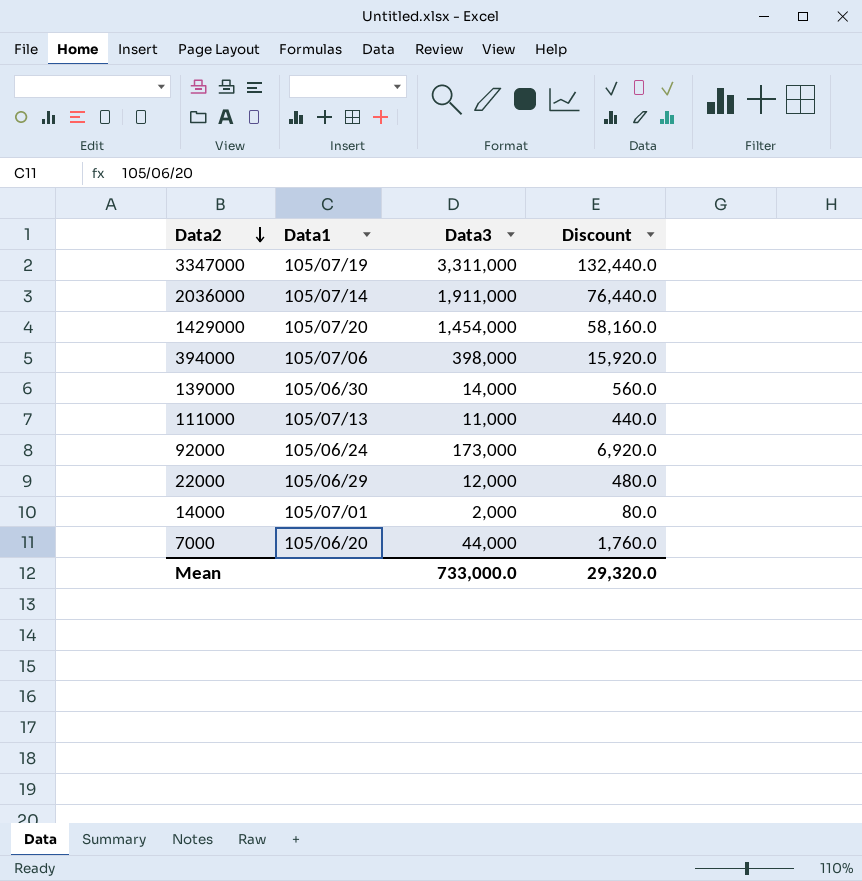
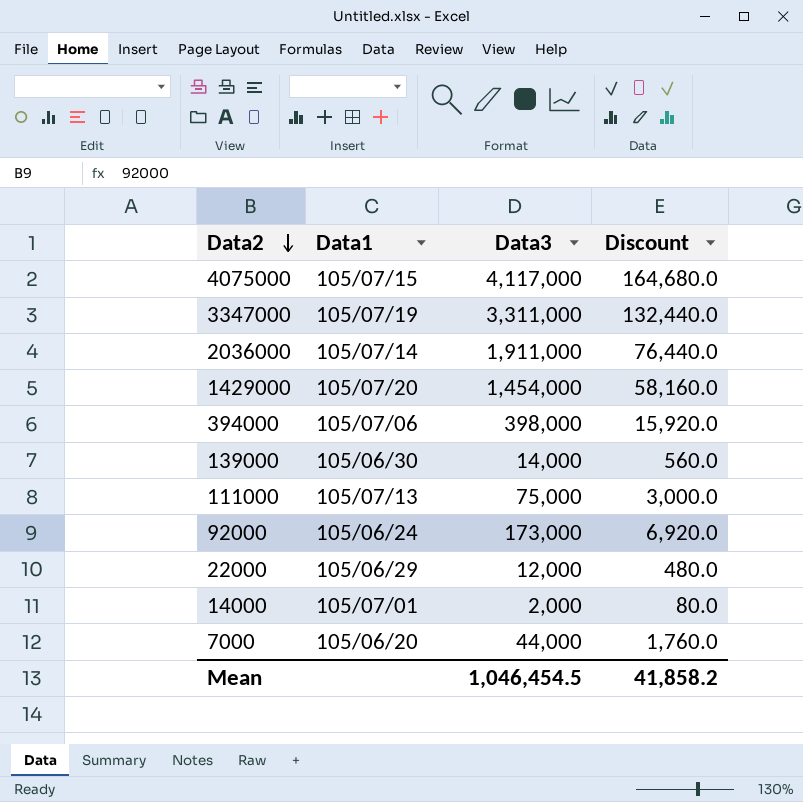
row 4075000: none -> 105/07/15 | 4,117,000 | 164,680.0
111000 | Data3: 11,000 -> 75,000
111000 | Discount: 440.0 -> 3,000.0
Mean | Data3: 733,000.0 -> 1,046,454.5
Mean | Discount: 29,320.0 -> 41,858.2

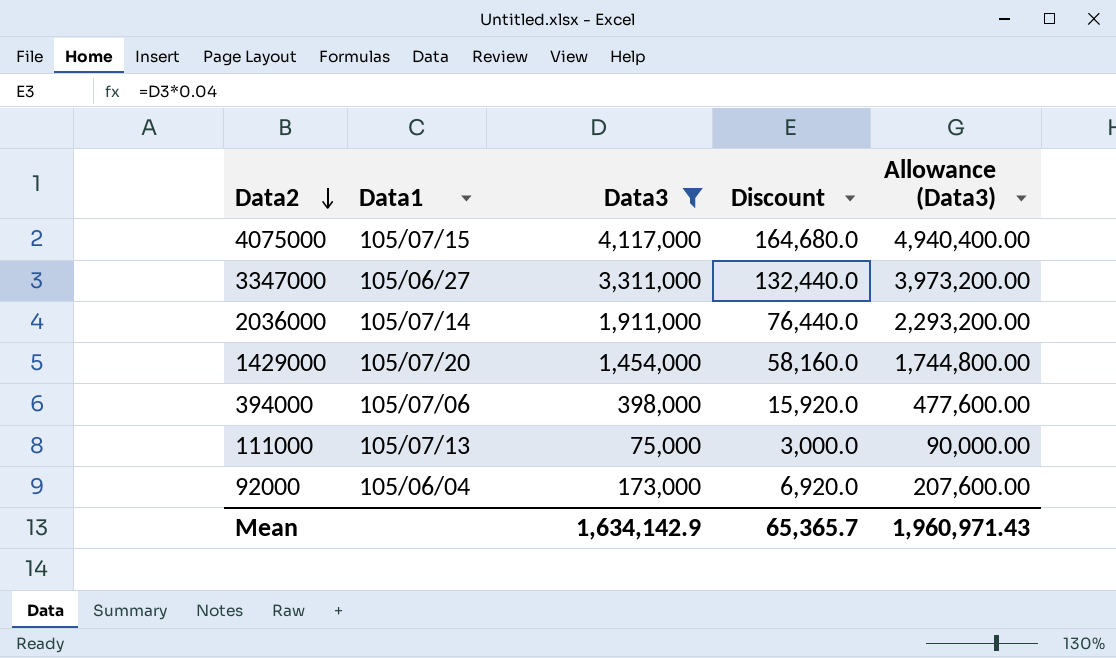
filter: none -> Data3 >= 75,000
column Allowance (Data3) | formula: none -> [Data3] * 1.2
3347000 | Data1: 105/07/19 -> 105/06/27
92000 | Data1: 105/06/24 -> 105/06/04
Mean | Data3: 1,046,454.5 -> 1,634,142.9
Mean | Discount: 41,858.2 -> 65,365.7

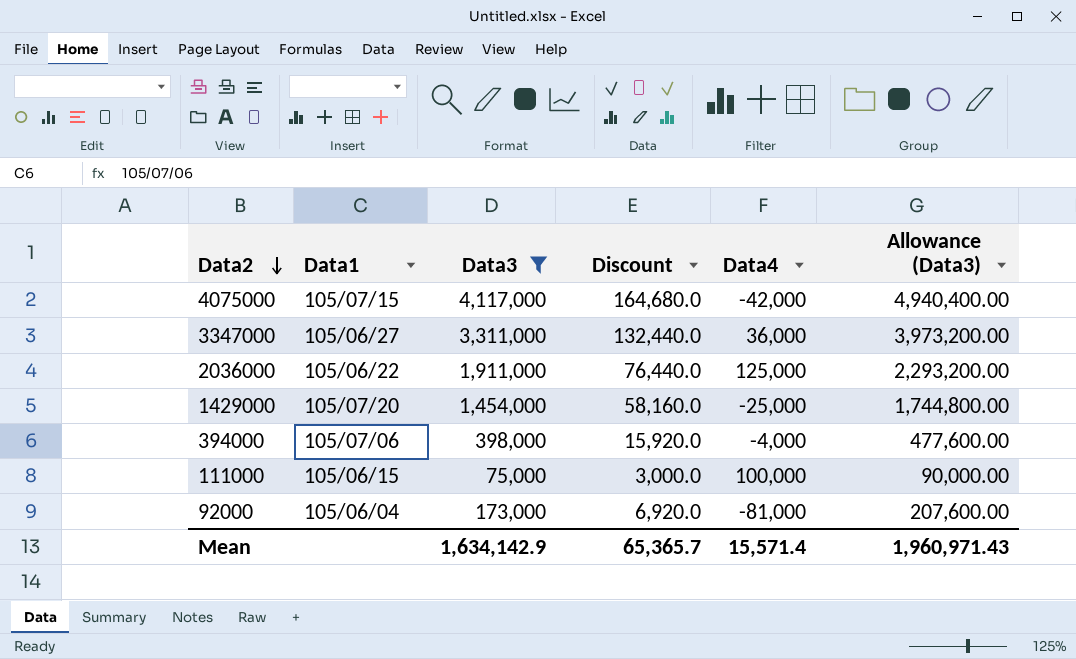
column Data4 | position: none -> 5
2036000 | Data1: 105/07/14 -> 105/06/22
111000 | Data1: 105/07/13 -> 105/06/15

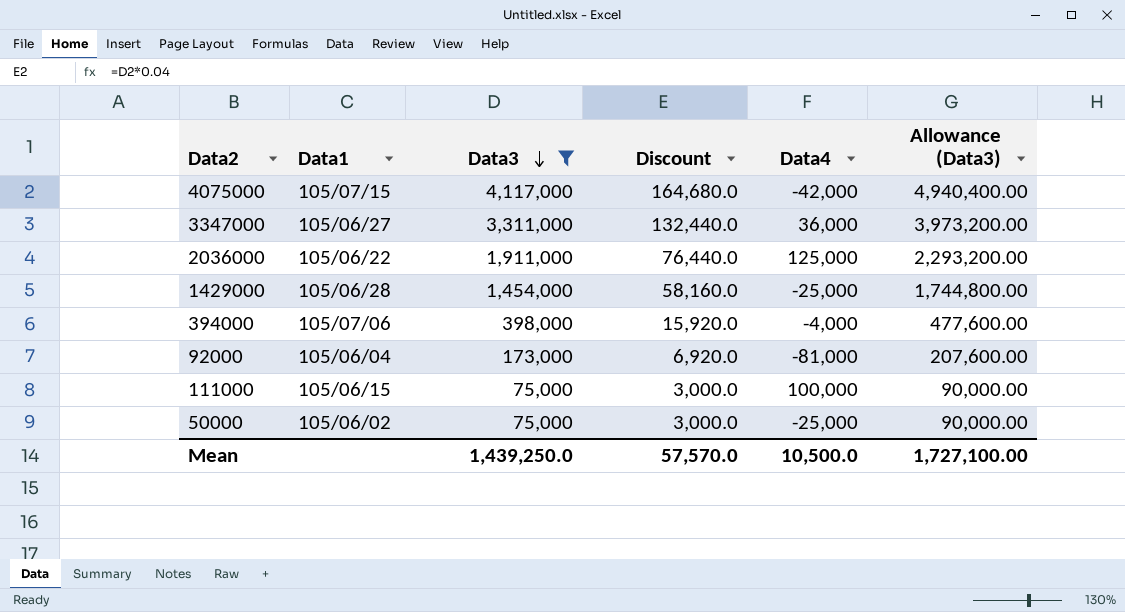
row order: Data2 descending -> Data3 descending
1429000 | Data1: 105/07/20 -> 105/06/28
row 50000: none -> 105/06/02 | 75,000 | 3,000.0 | -25,000 | 90,000.00
Mean | Data3: 1,634,142.9 -> 1,439,250.0
Mean | Discount: 65,365.7 -> 57,570.0
Mean | Data4: 15,571.4 -> 10,500.0
Mean | Allowance (Data3): 1,960,971.43 -> 1,727,100.00

